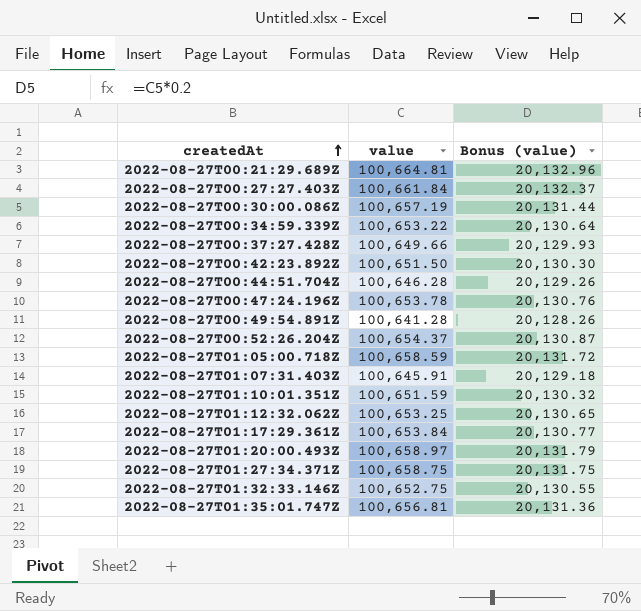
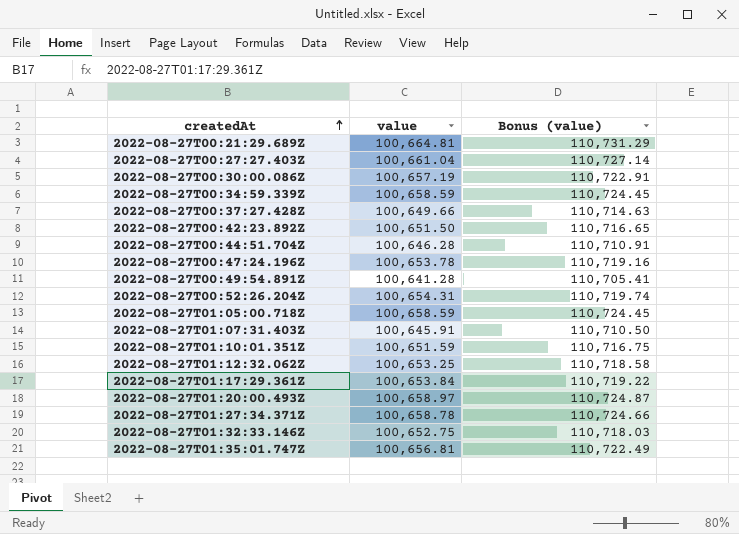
column Bonus (value) | formula: [value] * 0.2 -> [value] * 1.1
2022-08-27T00:27:27.403Z | value: 100,661.84 -> 100,661.04
2022-08-27T00:34:59.339Z | value: 100,653.22 -> 100,658.59
2022-08-27T00:52:26.204Z | value: 100,654.37 -> 100,654.31
2022-08-27T01:27:34.371Z | value: 100,658.75 -> 100,658.78

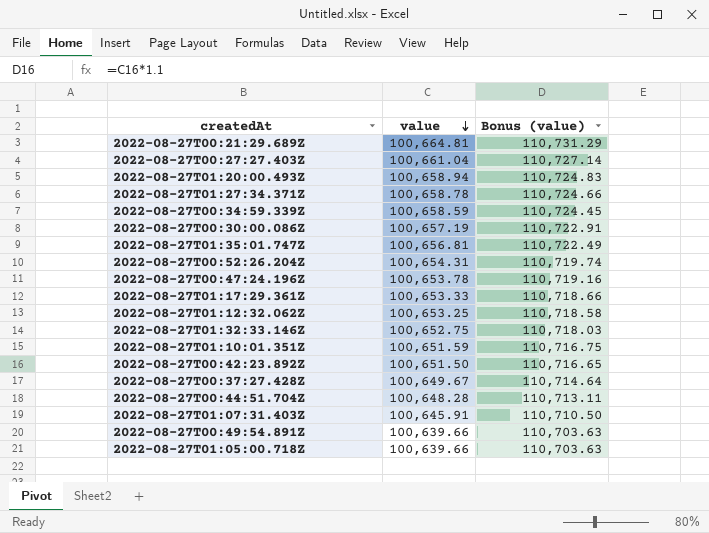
row order: createdAt ascending -> value descending
2022-08-27T01:20:00.493Z | value: 100,658.97 -> 100,658.94
2022-08-27T01:20:00.493Z | Bonus (value): 110,724.87 -> 110,724.83
2022-08-27T01:17:29.361Z | value: 100,653.84 -> 100,653.33
2022-08-27T01:17:29.361Z | Bonus (value): 110,719.22 -> 110,718.66
2022-08-27T00:37:27.428Z | value: 100,649.66 -> 100,649.67
2022-08-27T00:37:27.428Z | Bonus (value): 110,714.63 -> 110,714.64
2022-08-27T00:44:51.704Z | value: 100,646.28 -> 100,648.28
2022-08-27T00:44:51.704Z | Bonus (value): 110,710.91 -> 110,713.11
2022-08-27T00:49:54.891Z | value: 100,641.28 -> 100,639.66
2022-08-27T00:49:54.891Z | Bonus (value): 110,705.41 -> 110,703.63
2022-08-27T01:05:00.718Z | value: 100,658.59 -> 100,639.66
2022-08-27T01:05:00.718Z | Bonus (value): 110,724.45 -> 110,703.63

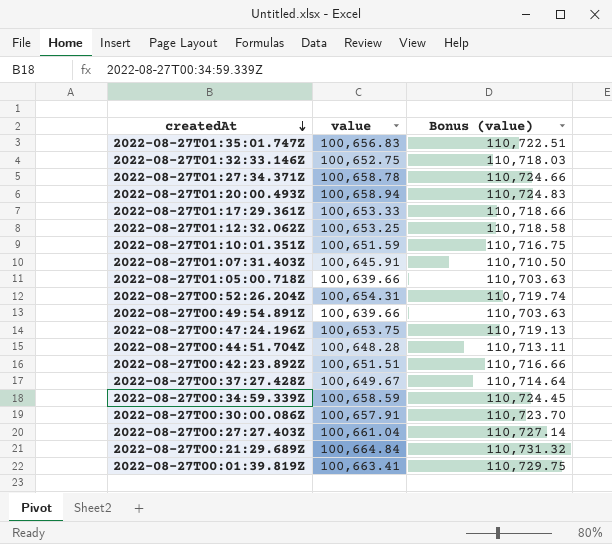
row order: value descending -> createdAt descending
2022-08-27T01:35:01.747Z | value: 100,656.81 -> 100,656.83
2022-08-27T01:35:01.747Z | Bonus (value): 110,722.49 -> 110,722.51
2022-08-27T00:47:24.196Z | value: 100,653.78 -> 100,653.75
2022-08-27T00:47:24.196Z | Bonus (value): 110,719.16 -> 110,719.13
2022-08-27T00:42:23.892Z | value: 100,651.50 -> 100,651.51
2022-08-27T00:42:23.892Z | Bonus (value): 110,716.65 -> 110,716.66
2022-08-27T00:30:00.086Z | value: 100,657.19 -> 100,657.91
2022-08-27T00:30:00.086Z | Bonus (value): 110,722.91 -> 110,723.70
2022-08-27T00:21:29.689Z | value: 100,664.81 -> 100,664.84
2022-08-27T00:21:29.689Z | Bonus (value): 110,731.29 -> 110,731.32
row 2022-08-27T00:01:39.819Z: none -> 100,663.41 | 110,729.75

